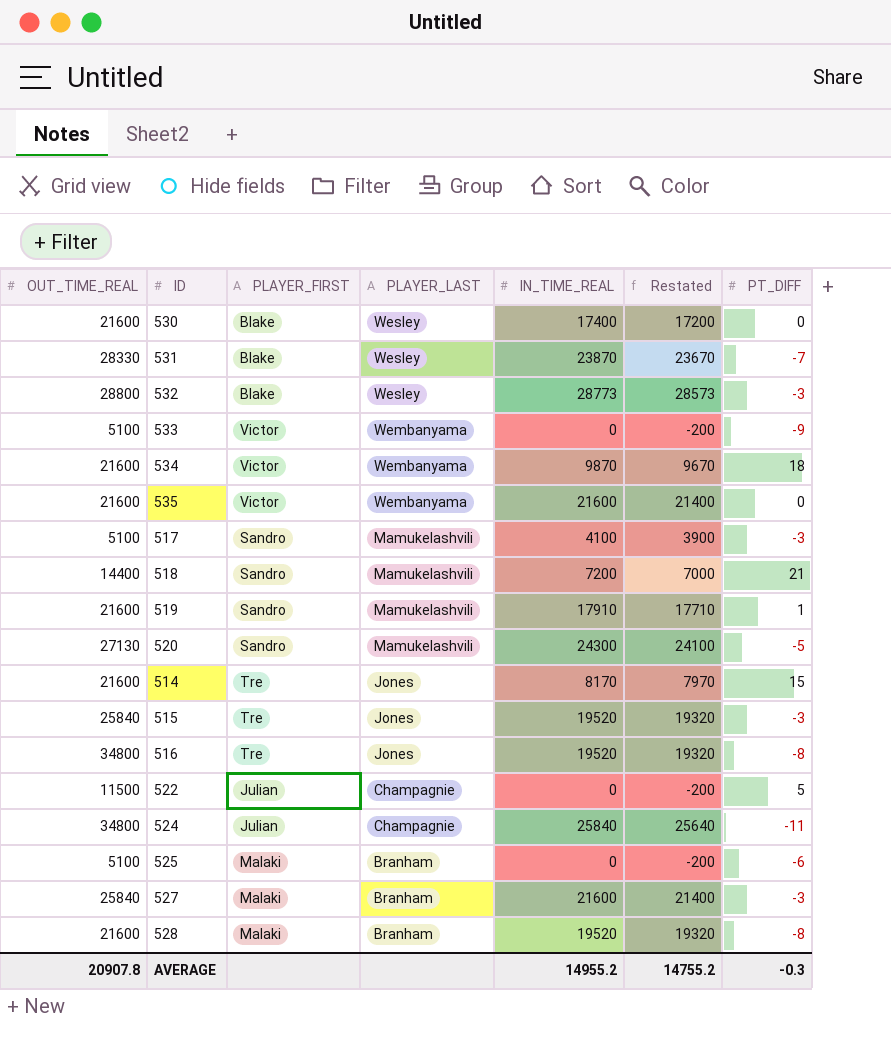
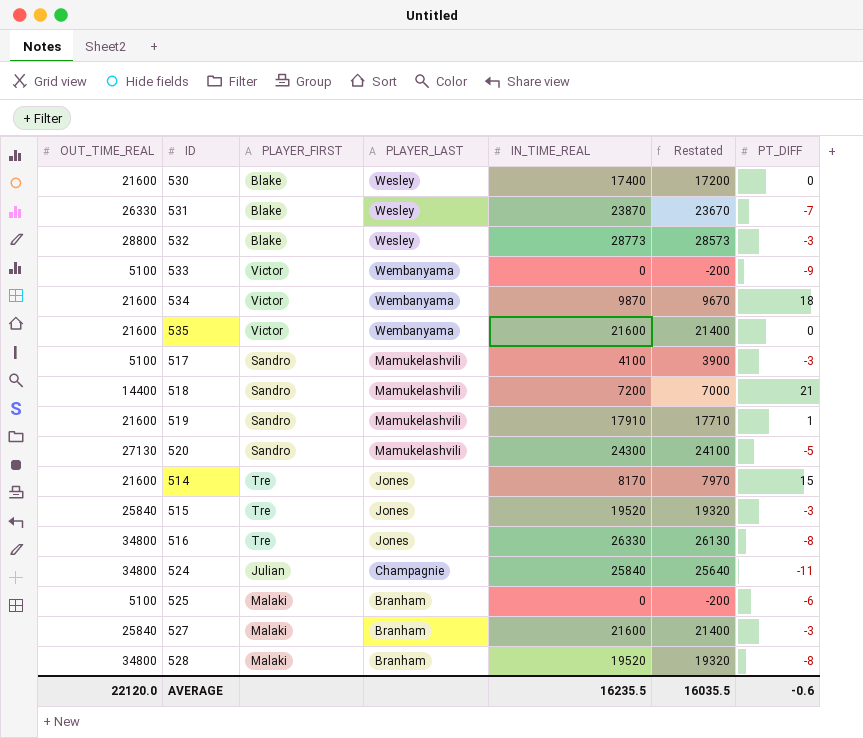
row 522: 11500 | Julian | Champagnie | 0 | -200 | 5 -> none
531 | OUT_TIME_REAL: 28330 -> 26330
516 | IN_TIME_REAL: 19520 -> 26330
516 | Restated: 19320 -> 26130
528 | OUT_TIME_REAL: 21600 -> 34800
AVERAGE | OUT_TIME_REAL: 20907.8 -> 22120.0
AVERAGE | IN_TIME_REAL: 14955.2 -> 16235.5
AVERAGE | Restated: 14755.2 -> 16035.5
AVERAGE | PT_DIFF: -0.3 -> -0.6

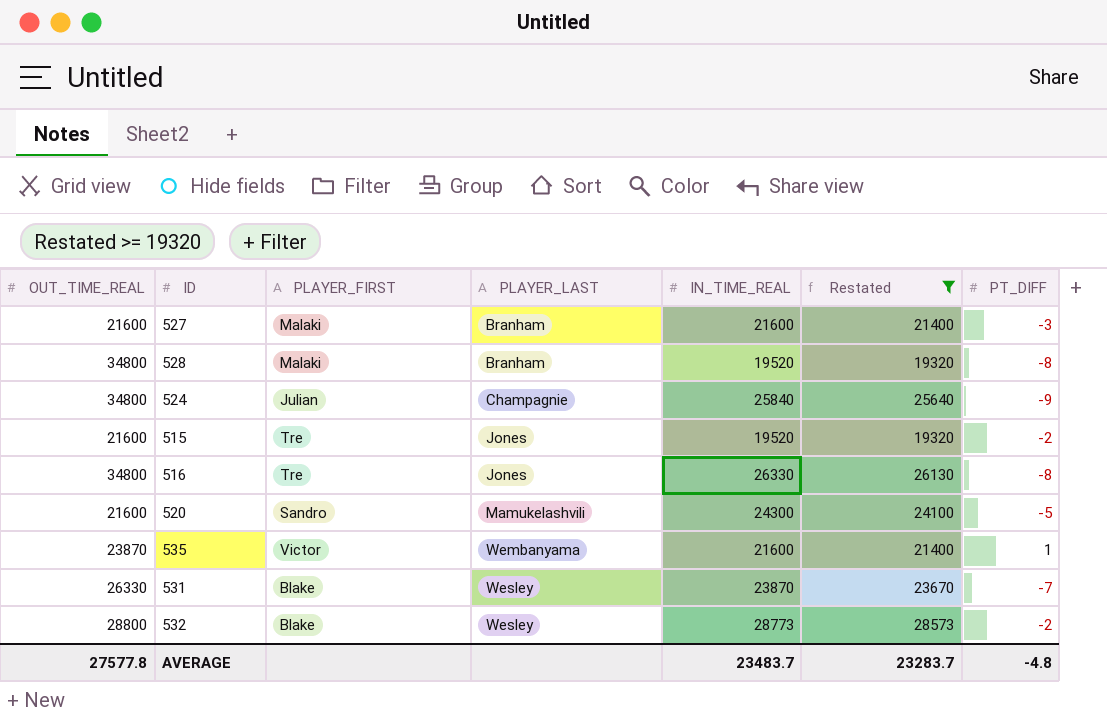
filter: none -> Restated >= 19320
row order: PLAYER_LAST descending -> PLAYER_LAST ascending
527 | OUT_TIME_REAL: 25840 -> 21600
524 | PT_DIFF: -11 -> -9
515 | OUT_TIME_REAL: 25840 -> 21600
515 | PT_DIFF: -3 -> -2
520 | OUT_TIME_REAL: 27130 -> 21600
535 | OUT_TIME_REAL: 21600 -> 23870
535 | PT_DIFF: 0 -> 1
532 | PT_DIFF: -3 -> -2
AVERAGE | OUT_TIME_REAL: 22120.0 -> 27577.8
AVERAGE | IN_TIME_REAL: 16235.5 -> 23483.7
AVERAGE | Restated: 16035.5 -> 23283.7
AVERAGE | PT_DIFF: -0.6 -> -4.8

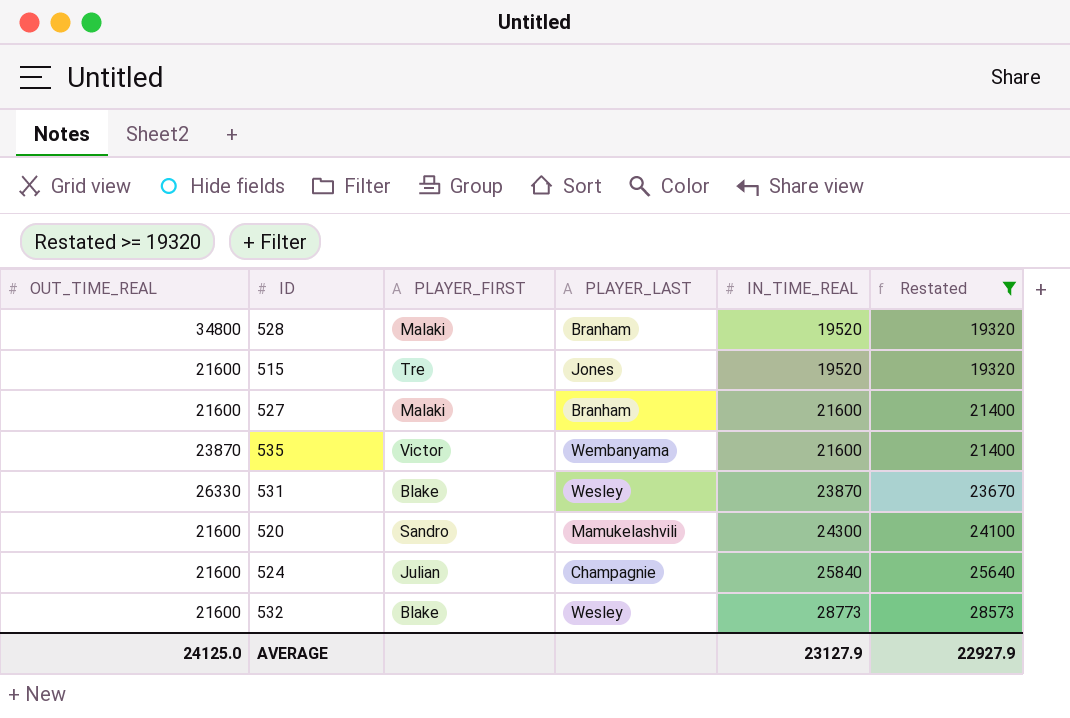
row order: PLAYER_LAST ascending -> IN_TIME_REAL ascending
column PT_DIFF | position: 7 -> none
row 516: 34800 | Tre | Jones | 26330 | 26130 | -8 -> none
524 | OUT_TIME_REAL: 34800 -> 21600
532 | OUT_TIME_REAL: 28800 -> 21600
AVERAGE | OUT_TIME_REAL: 27577.8 -> 24125.0
AVERAGE | IN_TIME_REAL: 23483.7 -> 23127.9
AVERAGE | Restated: 23283.7 -> 22927.9

